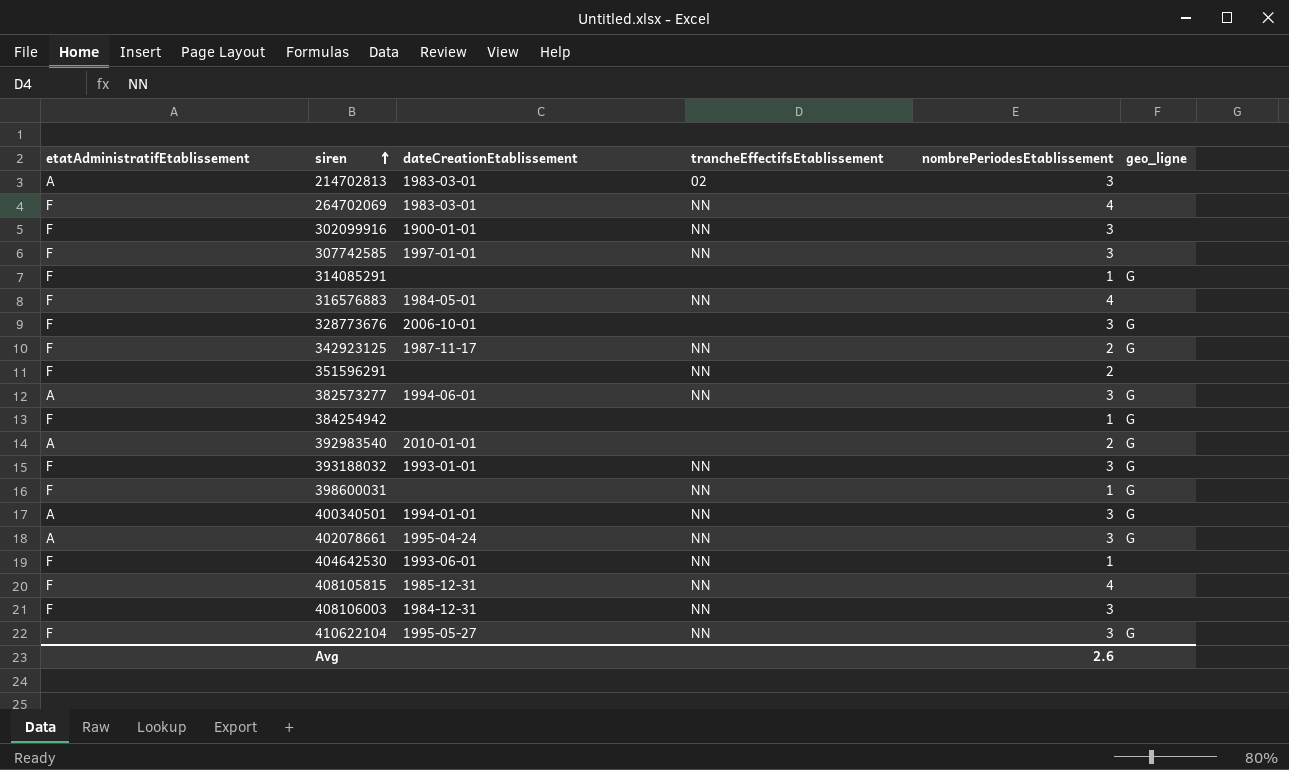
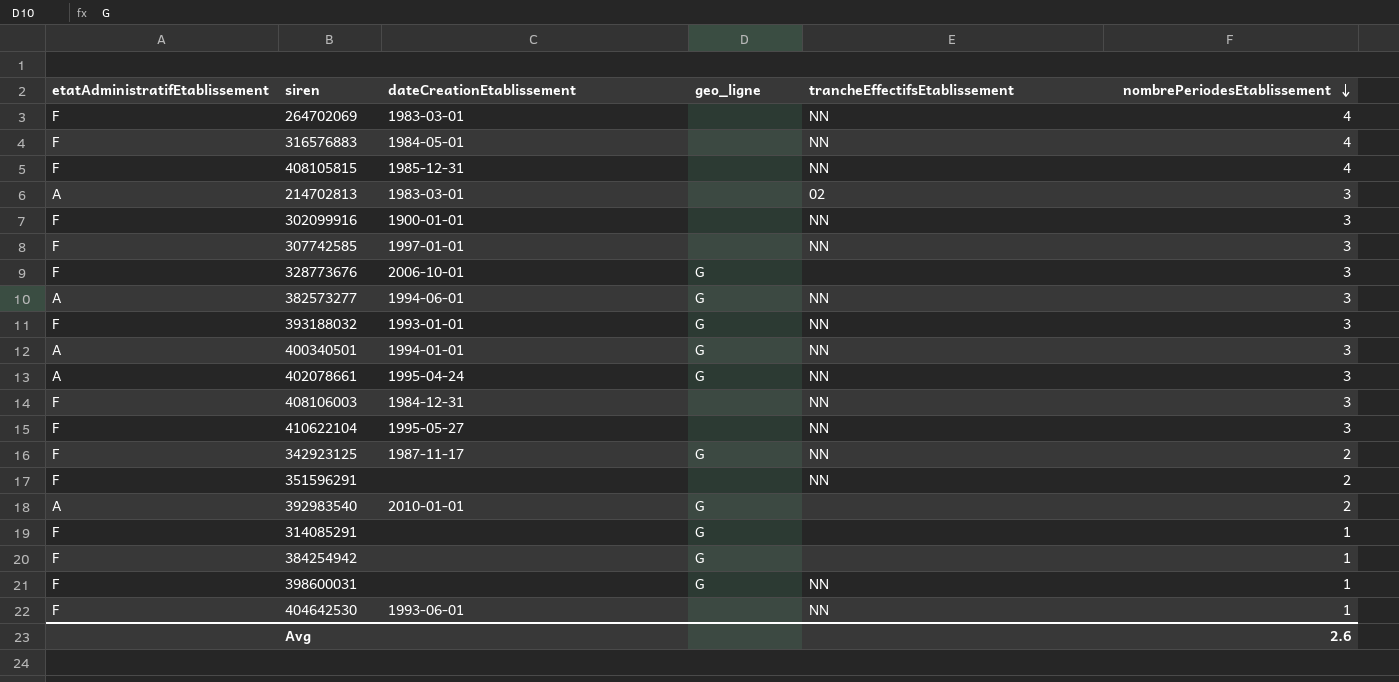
row order: siren ascending -> nombrePeriodesEtablissement descending
column geo_ligne | position: 6 -> 4
410622104 | geo_ligne: G -> none

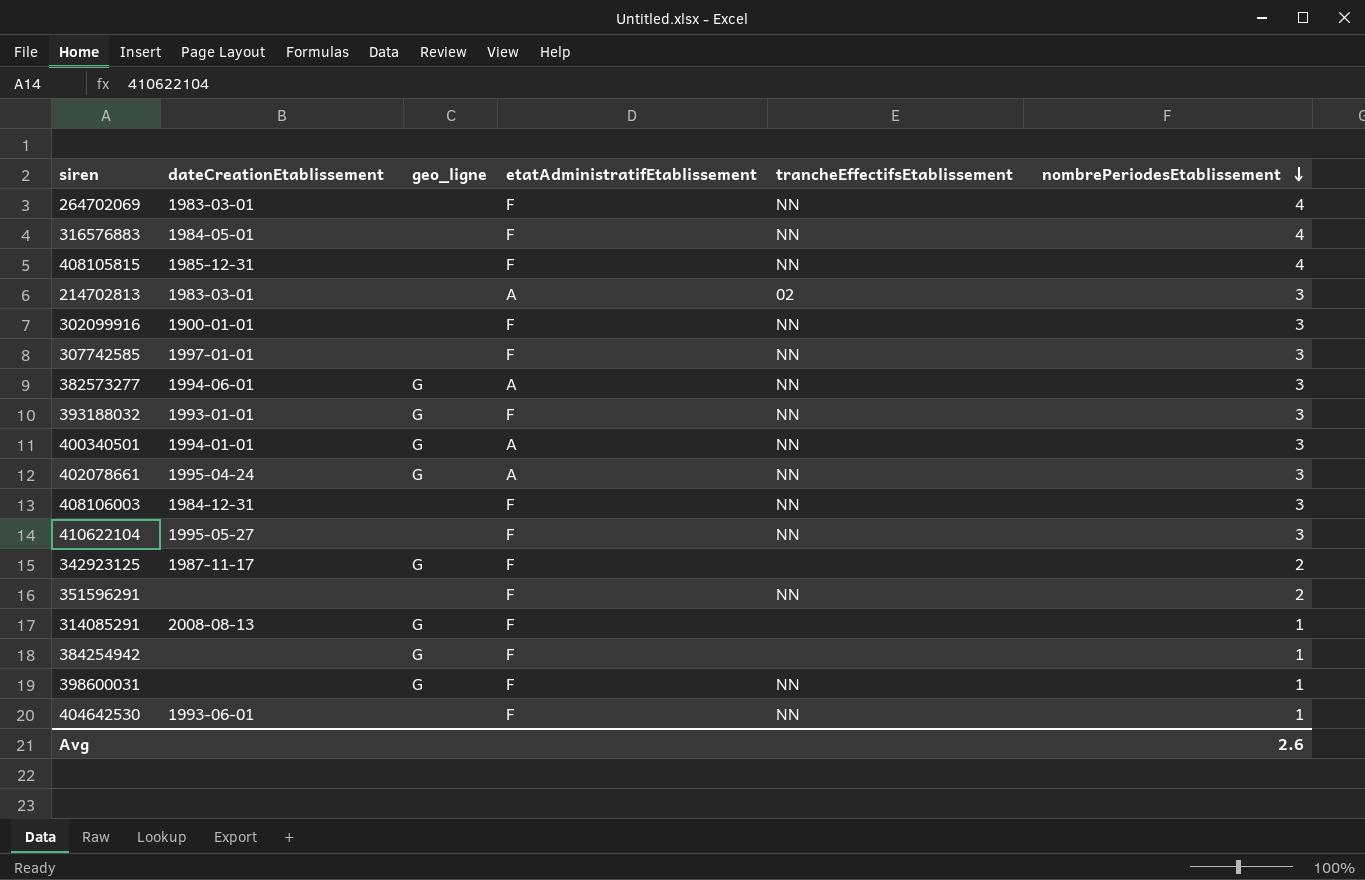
column etatAdministratifEtablissement | position: 1 -> 4
row 328773676: F | 2006-10-01 | G | none | 3 -> none
row 392983540: A | 2010-01-01 | G | none | 2 -> none
342923125 | trancheEffectifsEtablissement: NN -> none
314085291 | dateCreationEtablissement: none -> 2008-08-13

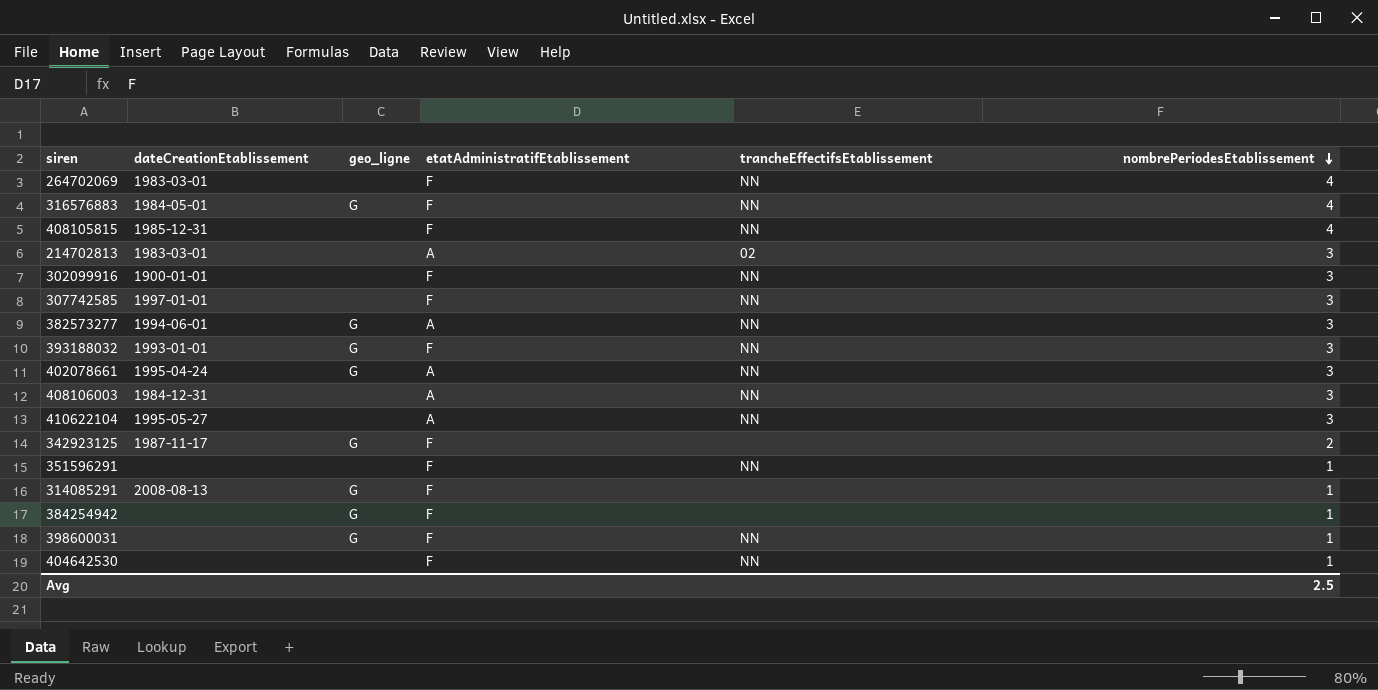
row 400340501: 1994-01-01 | G | A | NN | 3 -> none
316576883 | geo_ligne: none -> G
408106003 | etatAdministratifEtablissement: F -> A
410622104 | etatAdministratifEtablissement: F -> A
351596291 | nombrePeriodesEtablissement: 2 -> 1
404642530 | dateCreationEtablissement: 1993-06-01 -> none
Avg | nombrePeriodesEtablissement: 2.6 -> 2.5

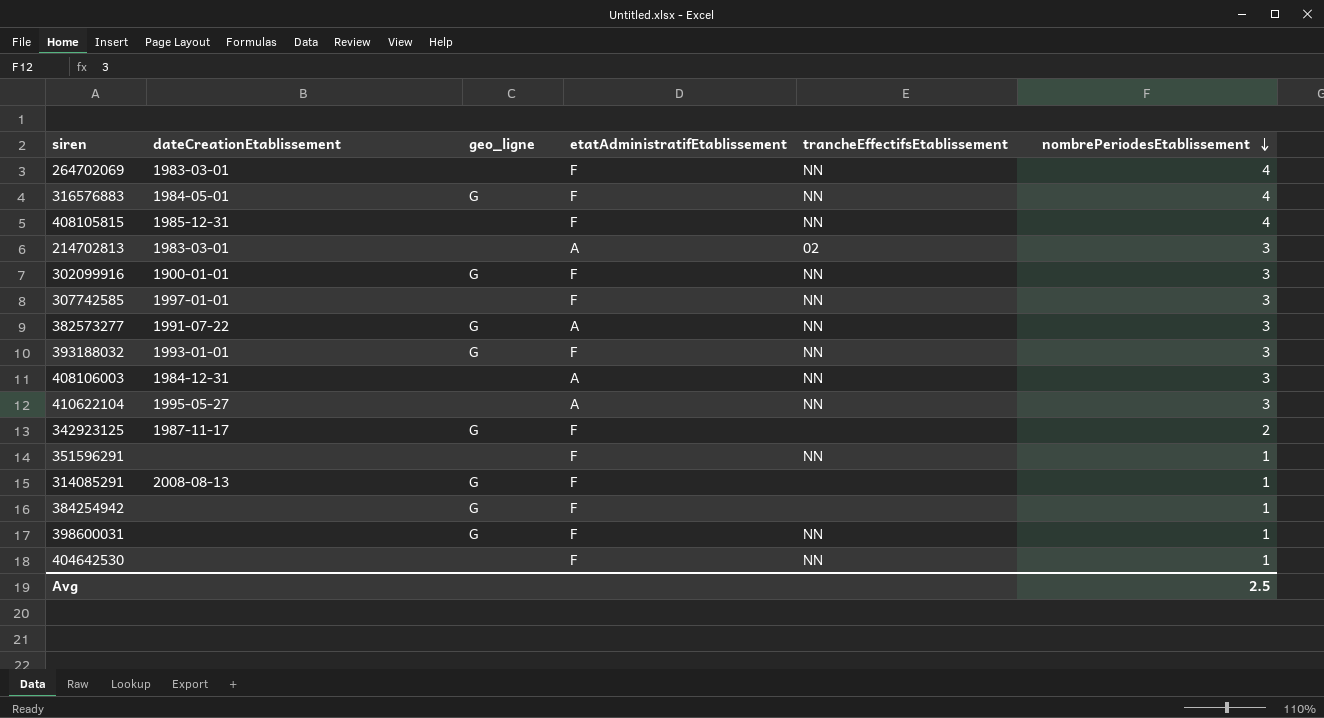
row 402078661: 1995-04-24 | G | A | NN | 3 -> none
302099916 | geo_ligne: none -> G
382573277 | dateCreationEtablissement: 1994-06-01 -> 1991-07-22

